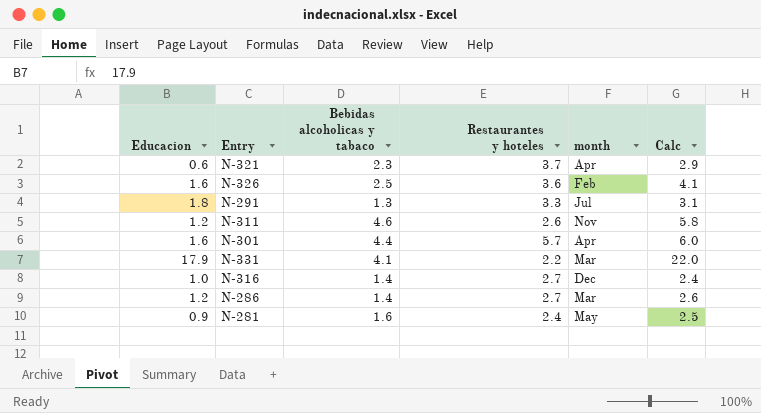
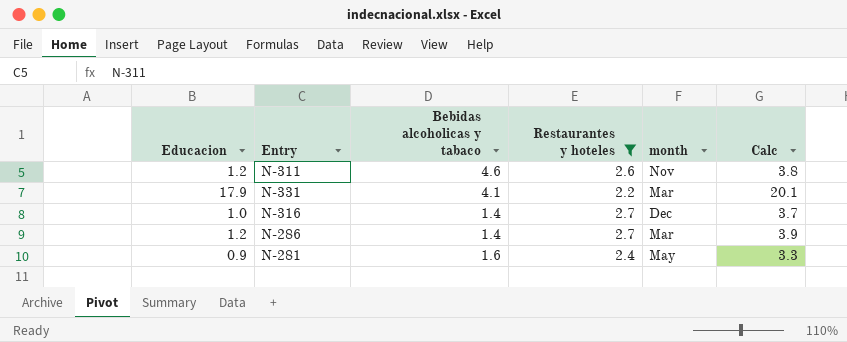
filter: none -> Restaurantes y hoteles <= 2.7
column Calc | formula: [Educacion] + [Bebidas alcoholicas y tabaco] -> [Educacion] + [Restaurantes y hoteles]

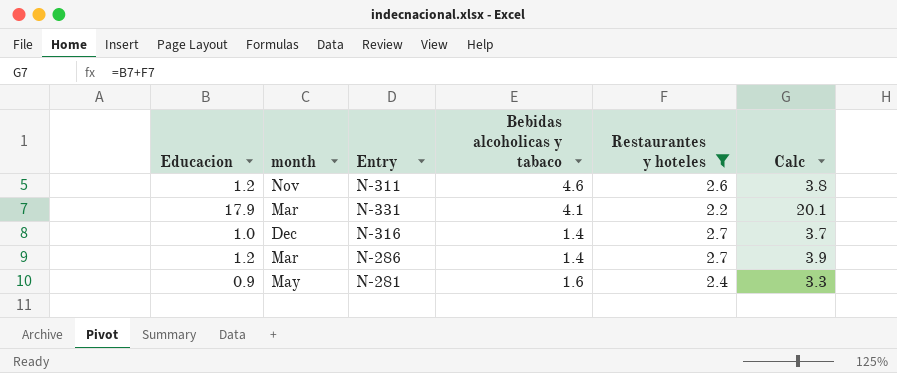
column month | position: 5 -> 2

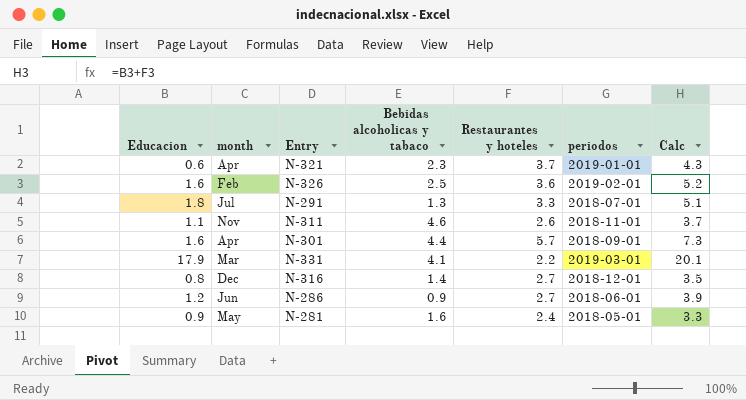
filter: Restaurantes y hoteles <= 2.7 -> none
column periodos | position: none -> 6
N-311 | Educacion: 1.2 -> 1.1
N-311 | Calc: 3.8 -> 3.7
N-316 | Educacion: 1.0 -> 0.8
N-316 | Calc: 3.7 -> 3.5
N-286 | month: Mar -> Jun
N-286 | Bebidas alcoholicas y tabaco: 1.4 -> 0.9

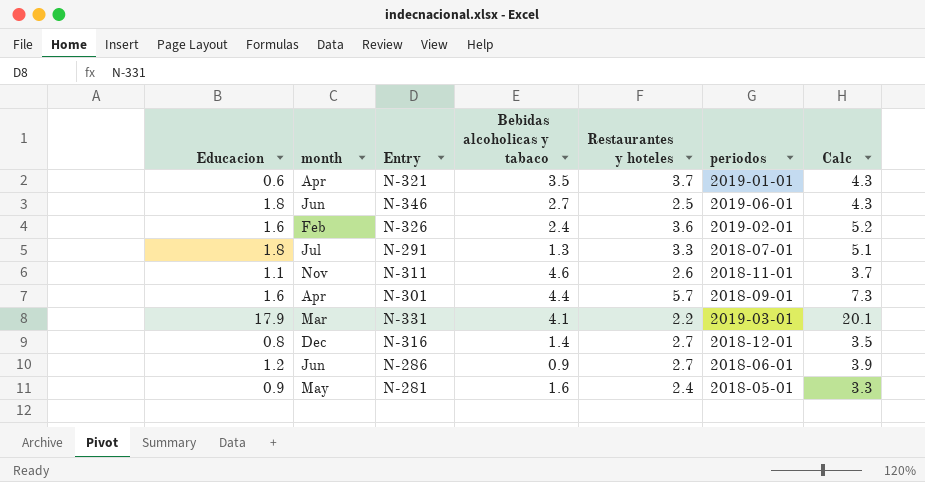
N-321 | Bebidas alcoholicas y tabaco: 2.3 -> 3.5
row N-346: none -> 1.8 | Jun | 2.7 | 2.5 | 2019-06-01 | 4.3
N-326 | Bebidas alcoholicas y tabaco: 2.5 -> 2.4

